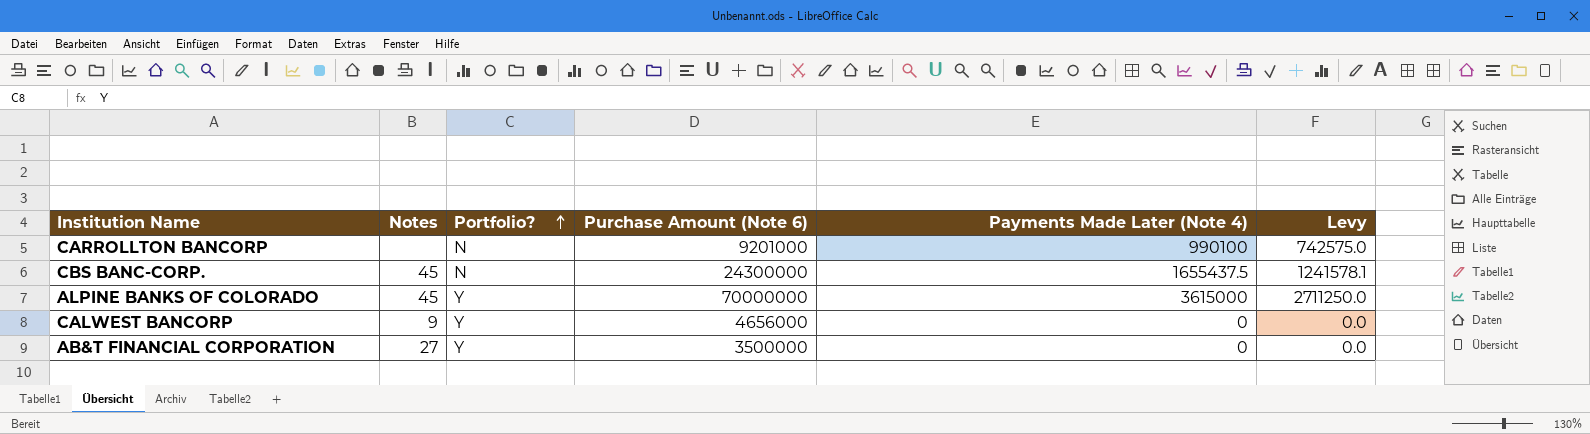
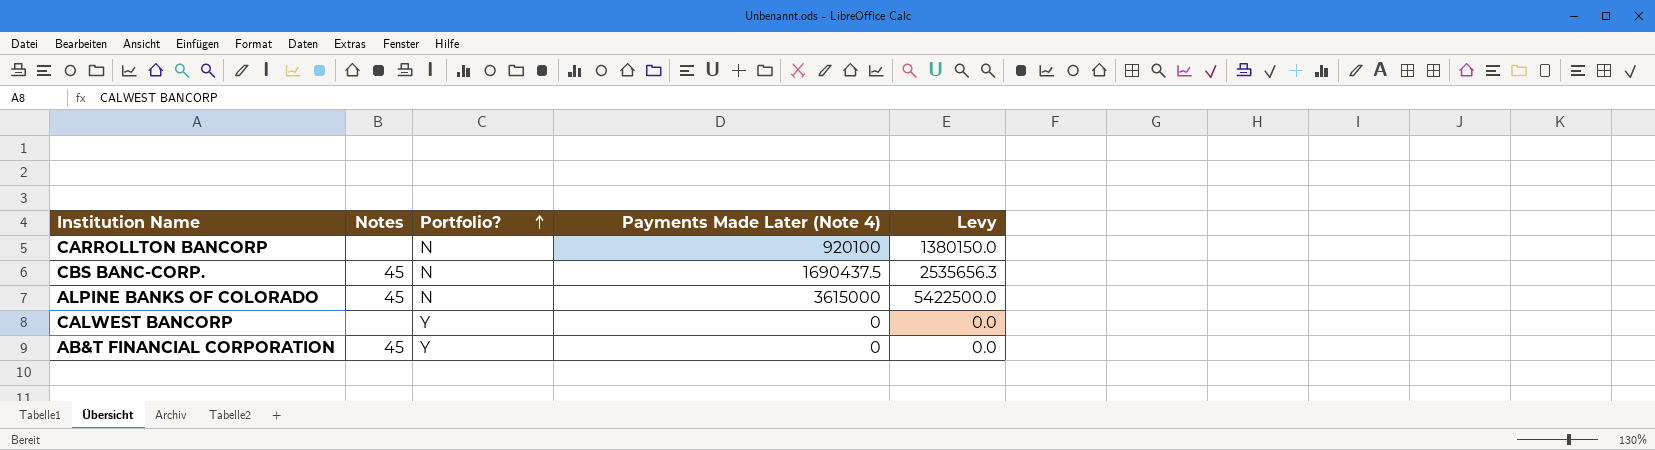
column Purchase Amount (Note 6) | position: 4 -> none
column Levy | formula: [Payments Made Later (Note 4)] * 0.75 -> [Payments Made Later (Note 4)] * 1.5
CARROLLTON BANCORP | Payments Made Later (Note 4): 990100 -> 920100
CBS BANC-CORP. | Payments Made Later (Note 4): 1655437.5 -> 1690437.5
ALPINE BANKS OF COLORADO | Portfolio?: Y -> N
CALWEST BANCORP | Notes: 9 -> none
AB&T FINANCIAL CORPORATION | Notes: 27 -> 45

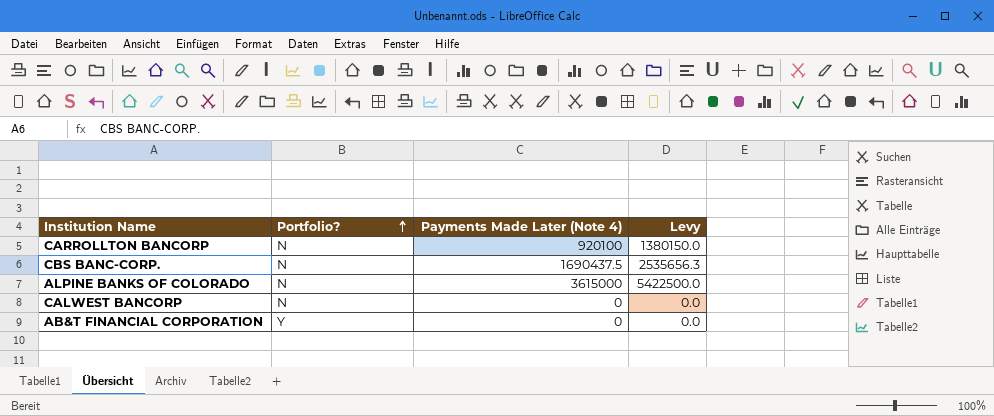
column Notes | position: 2 -> none
CALWEST BANCORP | Portfolio?: Y -> N

